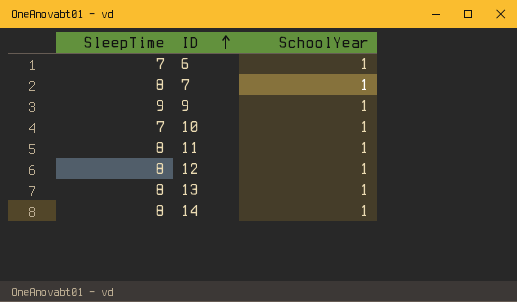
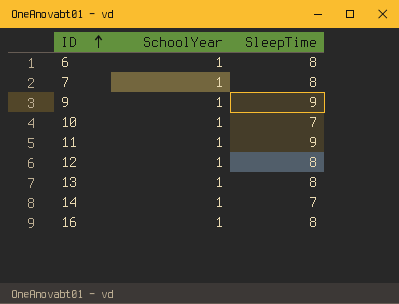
column SleepTime | position: 1 -> 3
6 | SleepTime: 7 -> 8
11 | SleepTime: 8 -> 9
14 | SleepTime: 8 -> 7
row 16: none -> 1 | 8

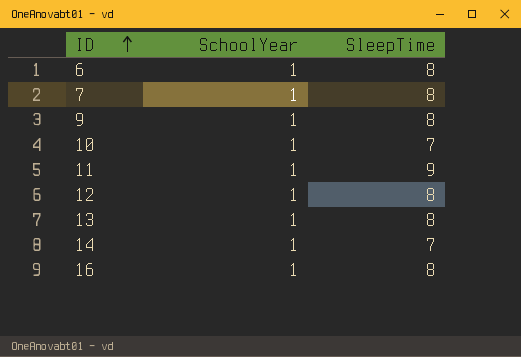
9 | SleepTime: 9 -> 8

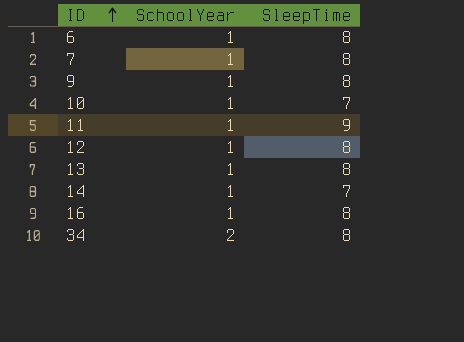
row 34: none -> 2 | 8

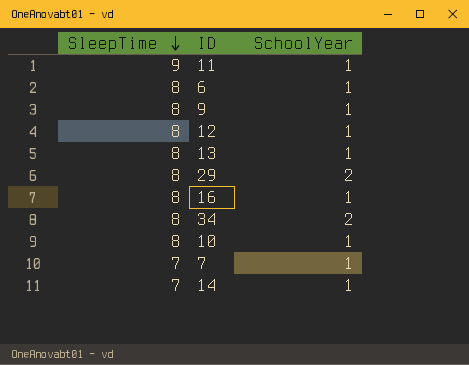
row order: ID ascending -> SleepTime descending
column SleepTime | position: 3 -> 1
row 29: none -> 8 | 2
10 | SleepTime: 7 -> 8
7 | SleepTime: 8 -> 7

